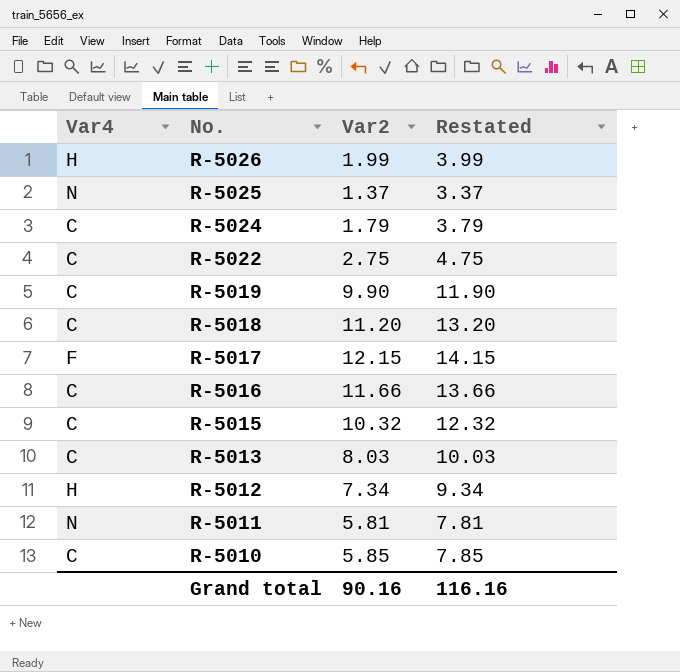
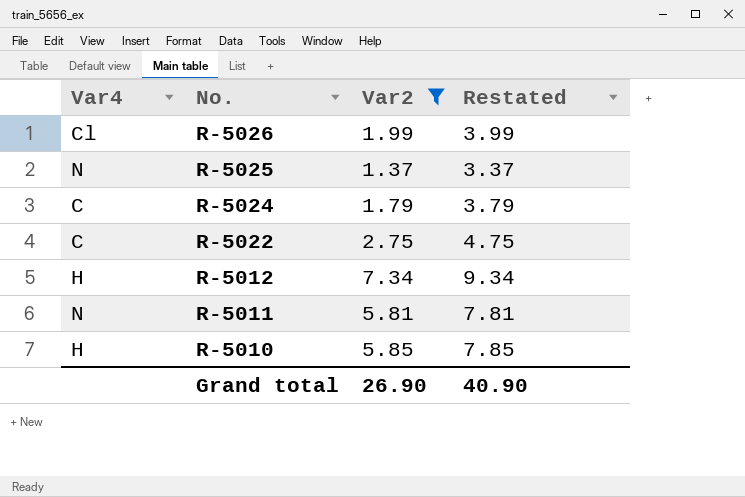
filter: none -> Var2 <= 7.34
R-5026 | Var4: H -> Cl
R-5010 | Var4: C -> H
Grand total | Var2: 90.16 -> 26.90
Grand total | Restated: 116.16 -> 40.90

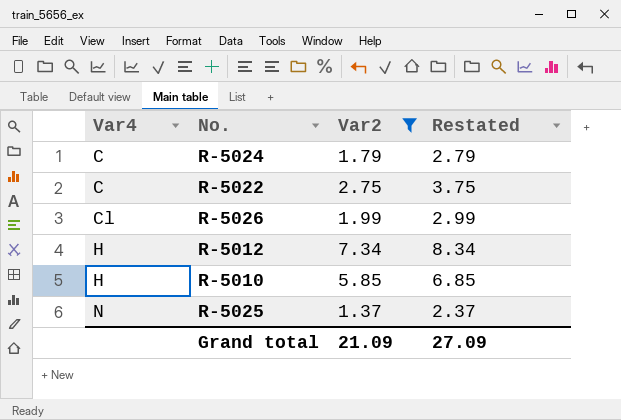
row order: No. descending -> Var4 ascending
column Restated | formula: [Var2] + 2 -> [Var2] + 1
row R-5011: N | 5.81 | 7.81 -> none
Grand total | Var2: 26.90 -> 21.09
Grand total | Restated: 40.90 -> 27.09

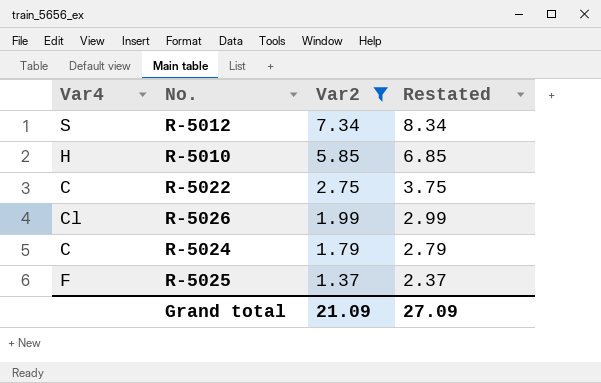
row order: Var4 ascending -> Var2 descending
R-5012 | Var4: H -> S
R-5025 | Var4: N -> F

